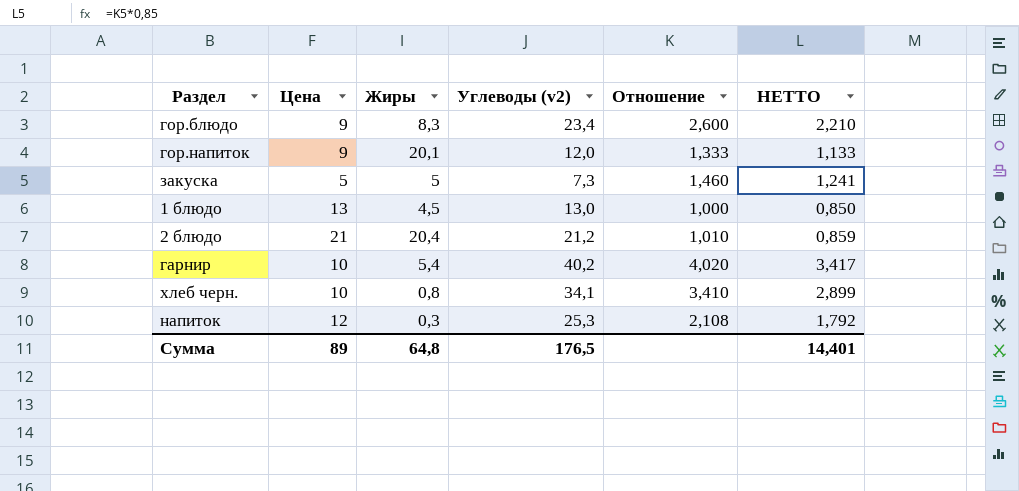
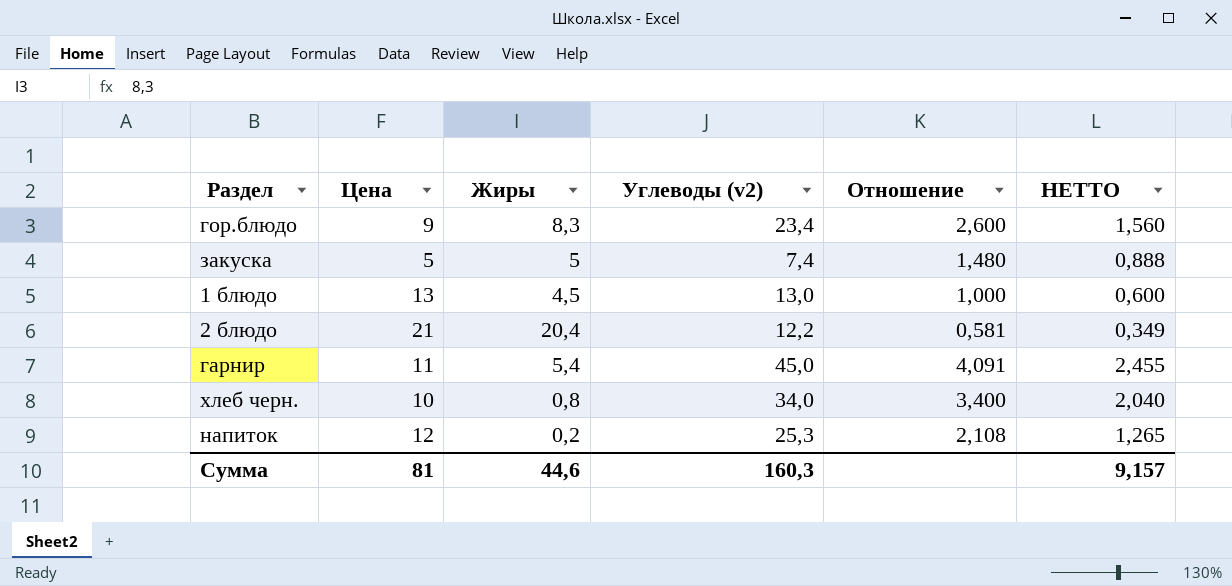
column НЕТТО | formula: [Отношение] * 0,85 -> [Отношение] * 0,6
row гор.напиток: 9 | 20,1 | 12,0 | 1,333 | 1,133 -> none
закуска | Углеводы (v2): 7,3 -> 7,4
закуска | Отношение: 1,460 -> 1,480
2 блюдо | Углеводы (v2): 21,2 -> 12,2
2 блюдо | Отношение: 1,010 -> 0,581
гарнир | Цена: 10 -> 11
гарнир | Углеводы (v2): 40,2 -> 45,0
гарнир | Отношение: 4,020 -> 4,091
хлеб черн. | Углеводы (v2): 34,1 -> 34,0
хлеб черн. | Отношение: 3,410 -> 3,400
напиток | Жиры: 0,3 -> 0,2
Сумма | Цена: 89 -> 81
Сумма | Жиры: 64,8 -> 44,6
Сумма | Углеводы (v2): 176,5 -> 160,3
Сумма | НЕТТО: 14,401 -> 9,157

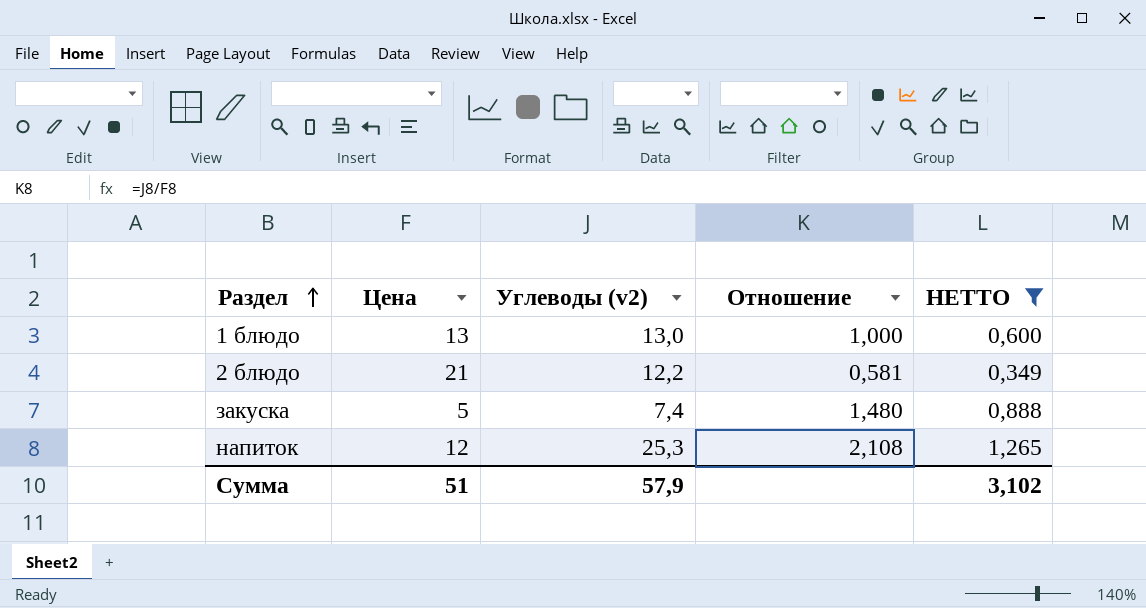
filter: none -> НЕТТО <= 1,265
row order: none -> Раздел ascending
column Жиры | position: 3 -> none
Сумма | Цена: 81 -> 51
Сумма | Углеводы (v2): 160,3 -> 57,9
Сумма | НЕТТО: 9,157 -> 3,102

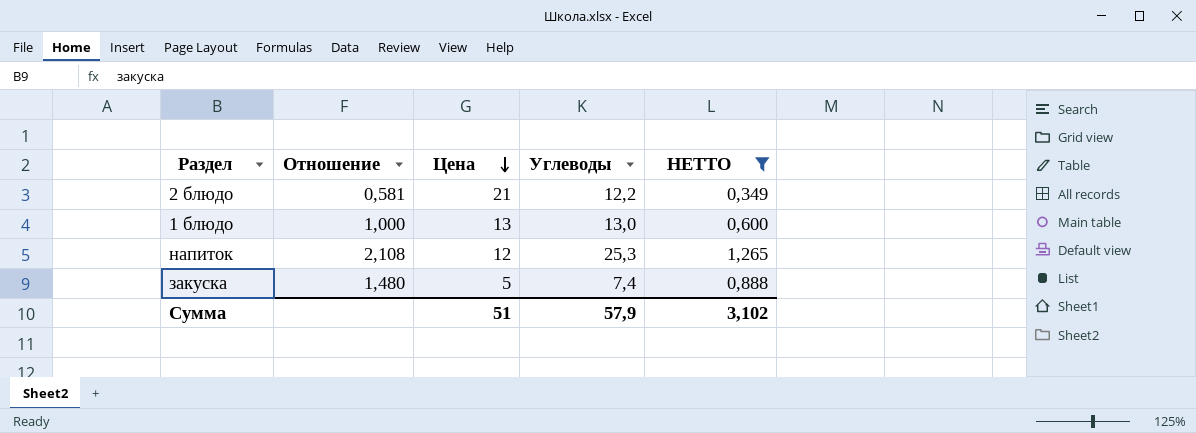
row order: Раздел ascending -> Цена descending
column Отношение | position: 4 -> 2
column name: Углеводы (v2) -> Углеводы

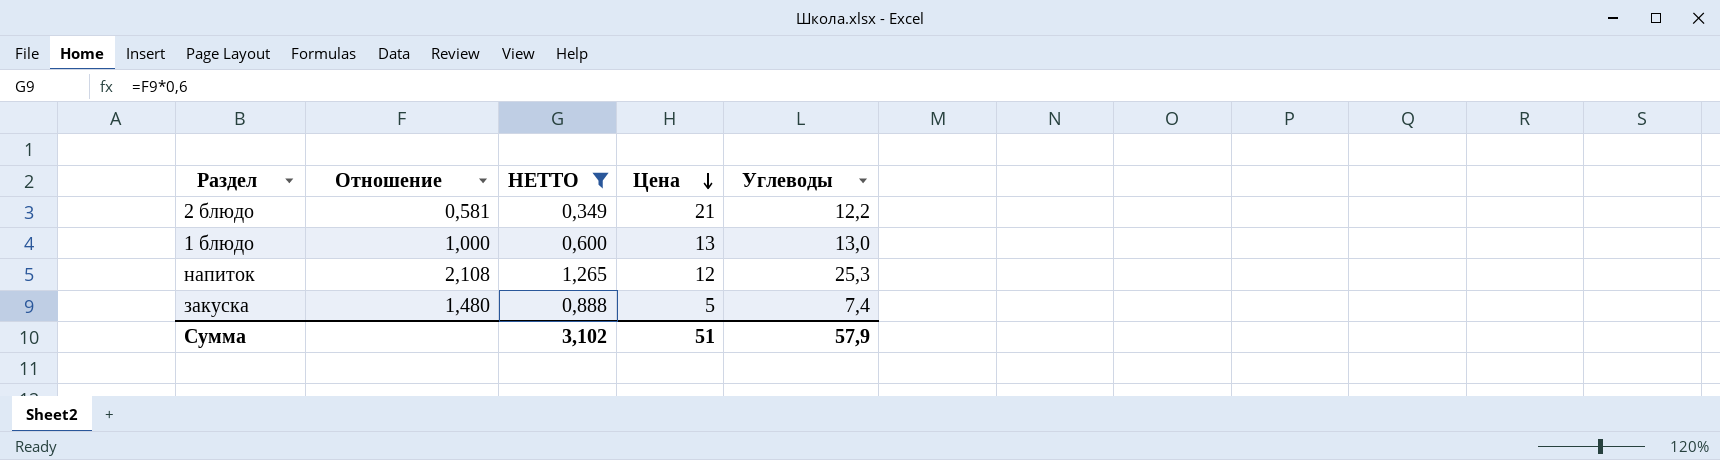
column НЕТТО | position: 5 -> 3

